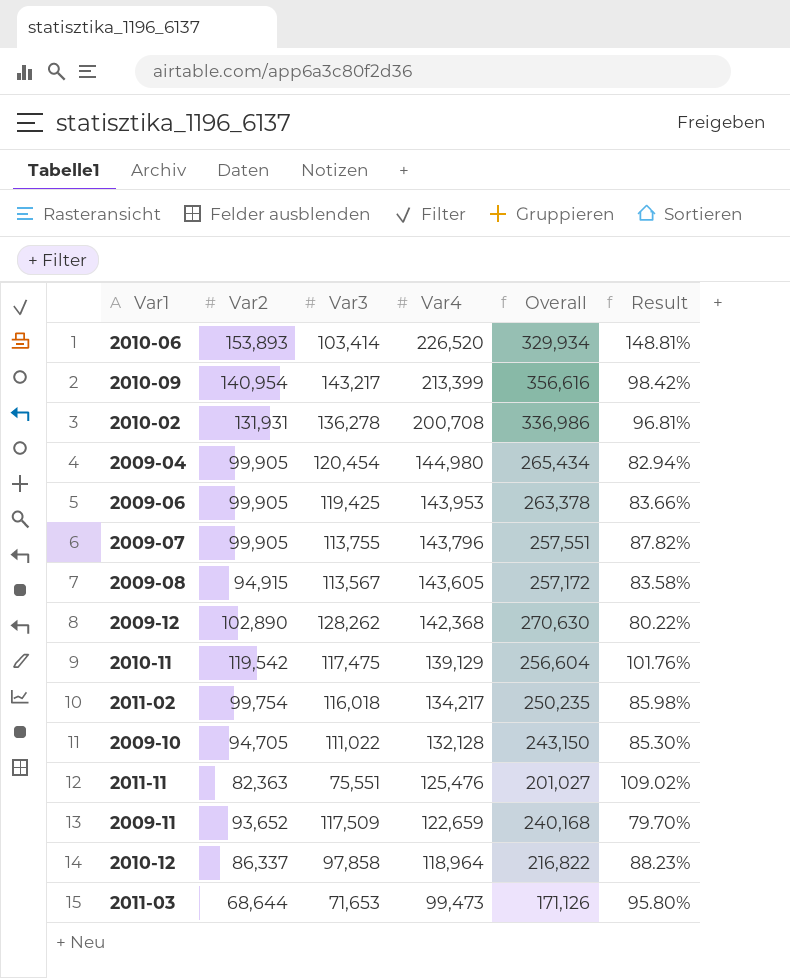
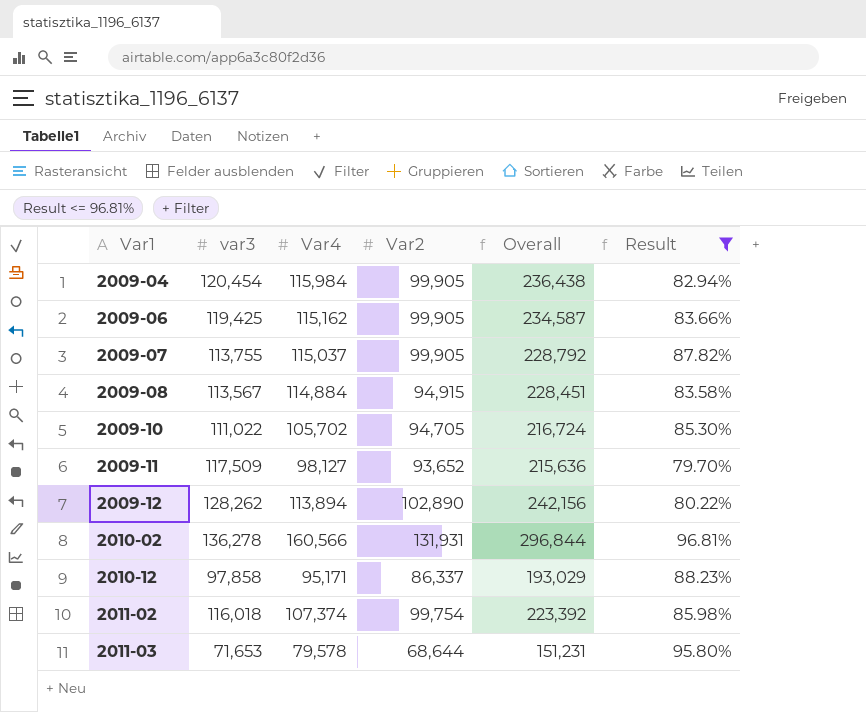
filter: none -> Result <= 96.81%
row order: Var4 descending -> Var1 ascending
column name: Var3 -> var3
column Var2 | position: 2 -> 4
2009-04 | Var4: 144,980 -> 115,984
2009-04 | Overall: 265,434 -> 236,438
2009-06 | Var4: 143,953 -> 115,162
2009-06 | Overall: 263,378 -> 234,587
2009-07 | Var4: 143,796 -> 115,037
2009-07 | Overall: 257,551 -> 228,792
2009-08 | Var4: 143,605 -> 114,884
2009-08 | Overall: 257,172 -> 228,451
2009-10 | Var4: 132,128 -> 105,702
2009-10 | Overall: 243,150 -> 216,724
2009-11 | Var4: 122,659 -> 98,127
2009-11 | Overall: 240,168 -> 215,636
2009-12 | Var4: 142,368 -> 113,894
2009-12 | Overall: 270,630 -> 242,156
2010-02 | Var4: 200,708 -> 160,566
2010-02 | Overall: 336,986 -> 296,844
2010-12 | Var4: 118,964 -> 95,171
2010-12 | Overall: 216,822 -> 193,029
2011-02 | Var4: 134,217 -> 107,374
2011-02 | Overall: 250,235 -> 223,392
2011-03 | Var4: 99,473 -> 79,578
2011-03 | Overall: 171,126 -> 151,231

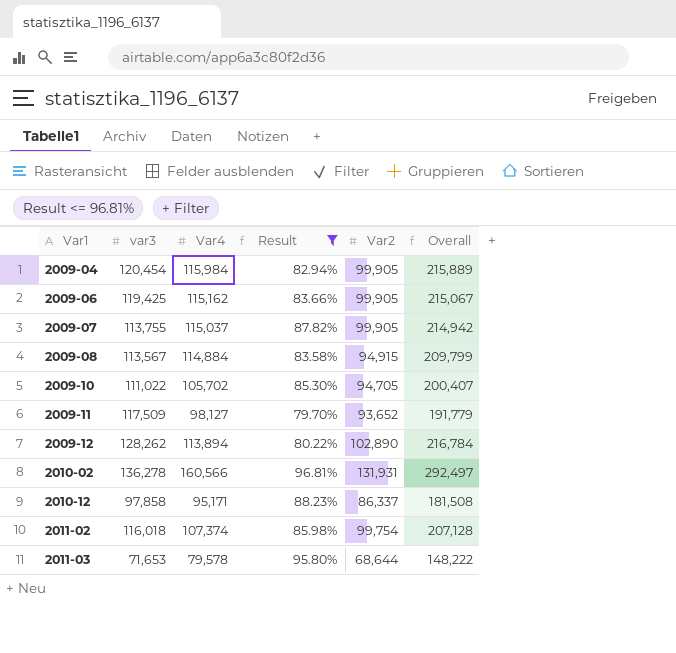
column Result | position: 6 -> 4
column Overall | formula: [var3] + [Var4] -> [Var4] + [Var2]

